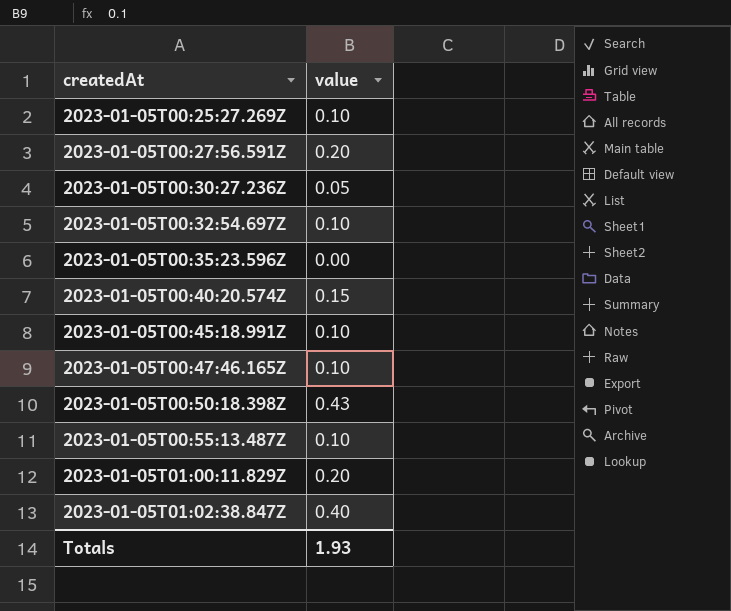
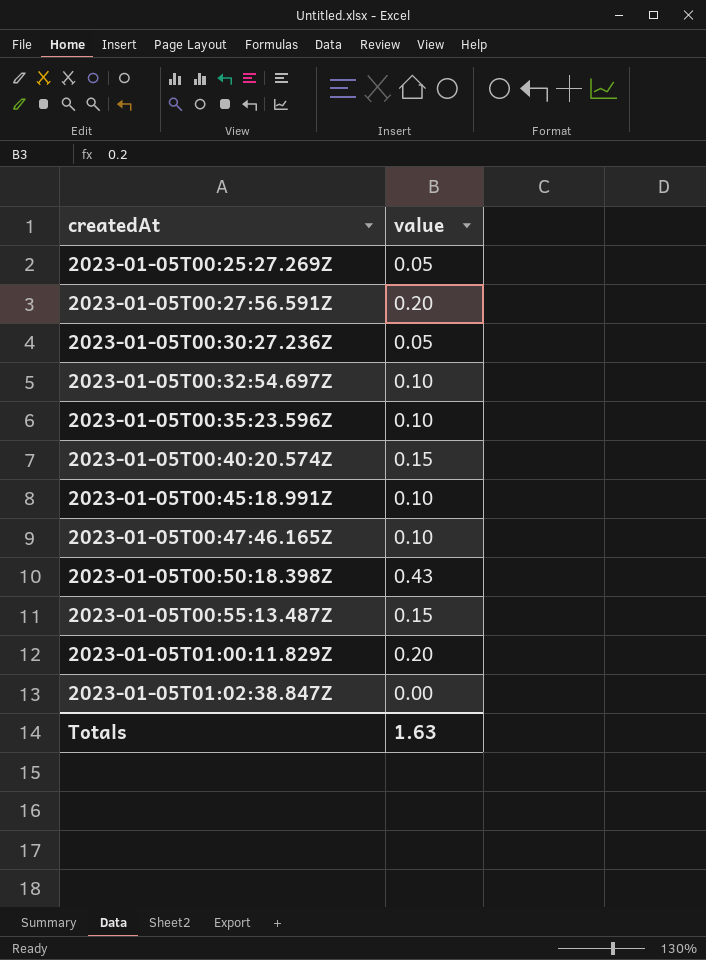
2023-01-05T00:25:27.269Z | value: 0.10 -> 0.05
2023-01-05T00:35:23.596Z | value: 0.00 -> 0.10
2023-01-05T00:55:13.487Z | value: 0.10 -> 0.15
2023-01-05T01:02:38.847Z | value: 0.40 -> 0.00
Totals | value: 1.93 -> 1.63

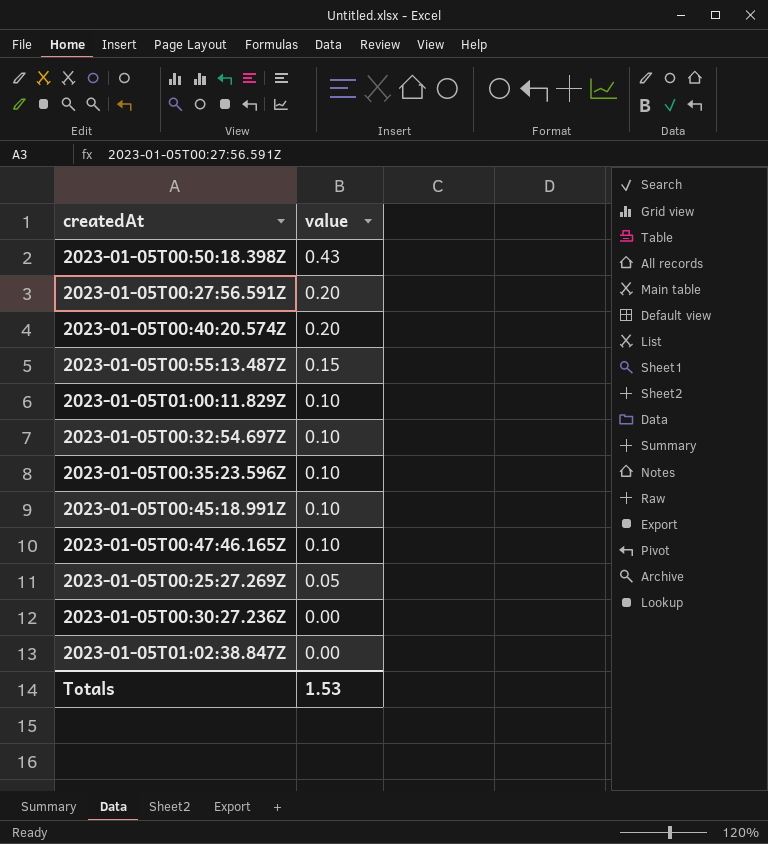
row order: createdAt ascending -> value descending
2023-01-05T00:40:20.574Z | value: 0.15 -> 0.20
2023-01-05T01:00:11.829Z | value: 0.20 -> 0.10
2023-01-05T00:30:27.236Z | value: 0.05 -> 0.00
Totals | value: 1.63 -> 1.53

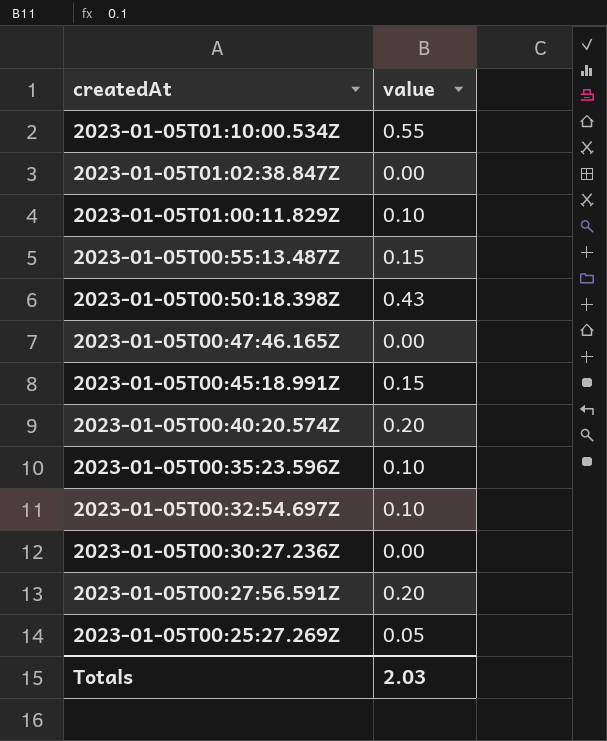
row order: value descending -> createdAt descending
row 2023-01-05T01:10:00.534Z: none -> 0.55
2023-01-05T00:47:46.165Z | value: 0.10 -> 0.00
2023-01-05T00:45:18.991Z | value: 0.10 -> 0.15
Totals | value: 1.53 -> 2.03

